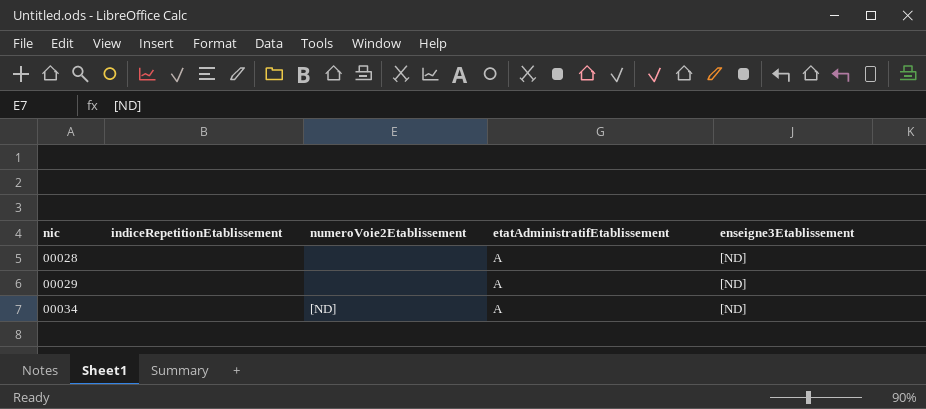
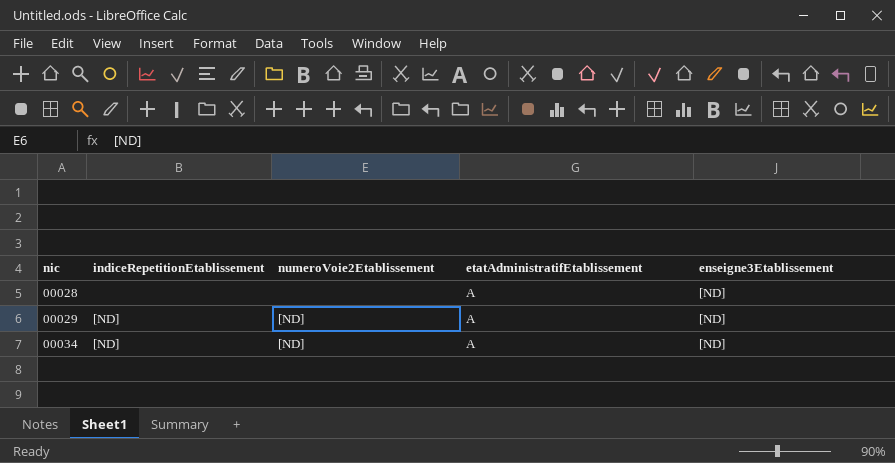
00029 | indiceRepetitionEtablissement: none -> [ND]
00029 | numeroVoie2Etablissement: none -> [ND]
00034 | indiceRepetitionEtablissement: none -> [ND]

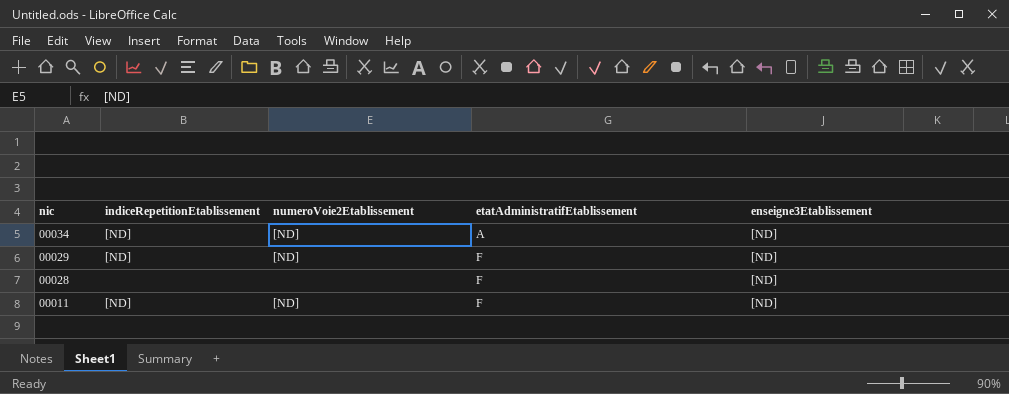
row order: nic ascending -> nic descending
00029 | etatAdministratifEtablissement: A -> F
00028 | etatAdministratifEtablissement: A -> F
row 00011: none -> [ND] | [ND] | F | [ND]

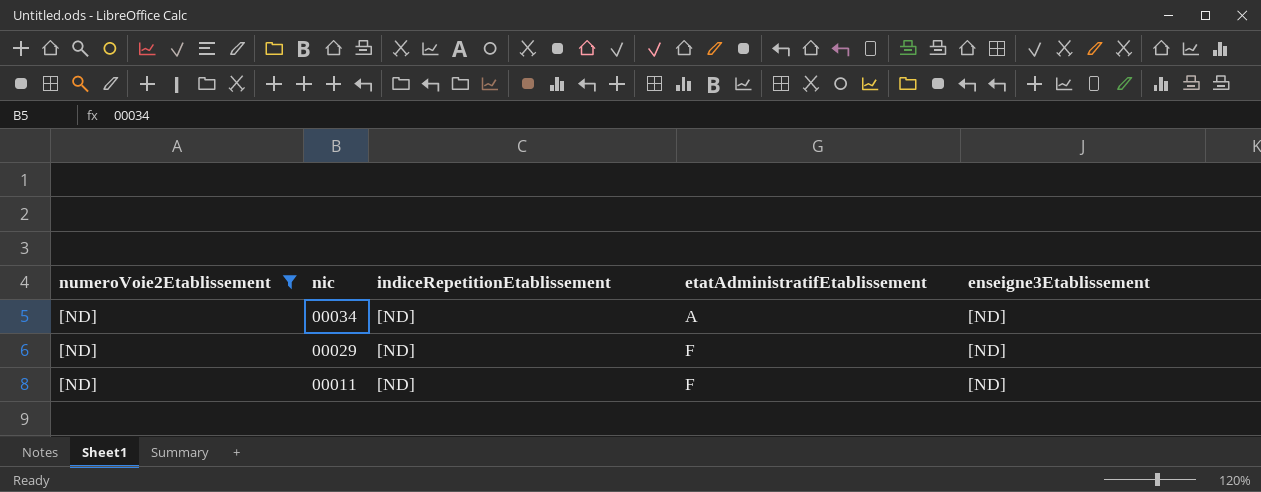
filter: none -> numeroVoie2Etablissement = [ND]
column numeroVoie2Etablissement | position: 3 -> 1

